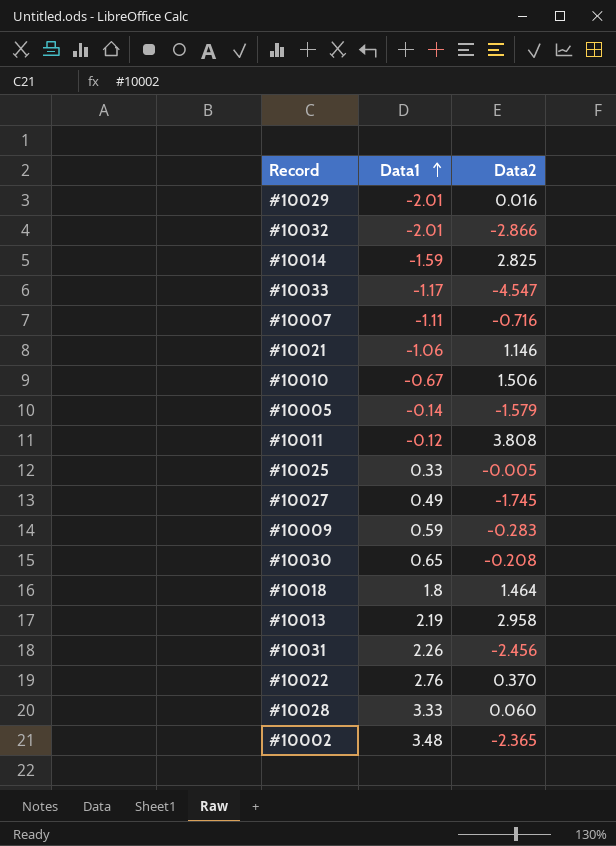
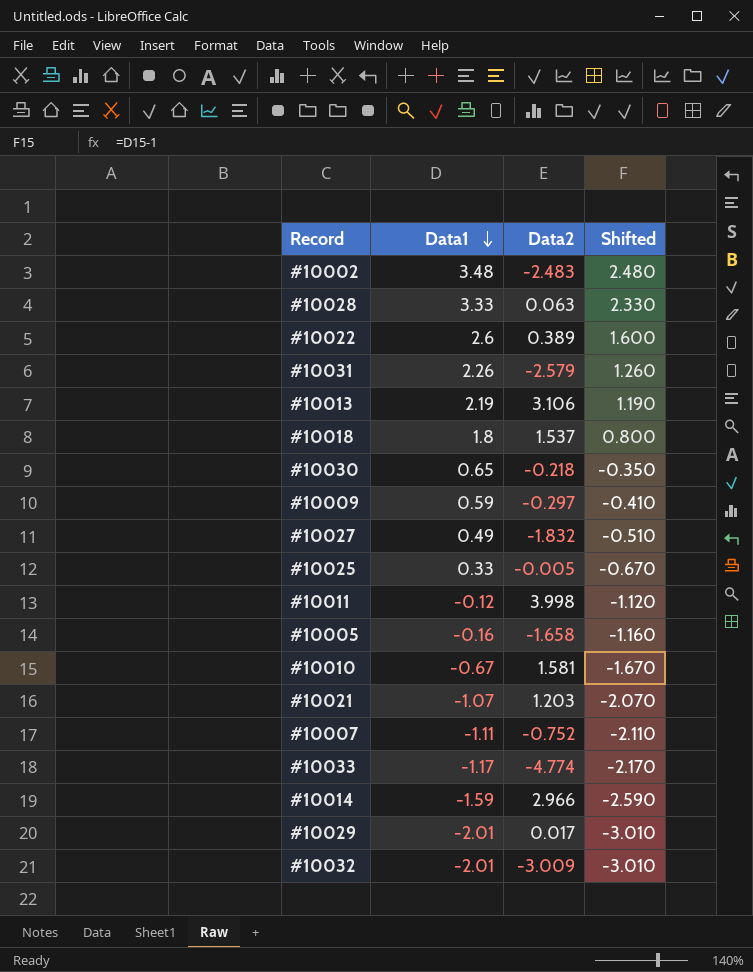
row order: Data1 ascending -> Data1 descending
column Shifted | formula: none -> [Data1] - 1
#10002 | Data2: -2.365 -> -2.483
#10028 | Data2: 0.060 -> 0.063
#10022 | Data1: 2.76 -> 2.6
#10022 | Data2: 0.370 -> 0.389
#10031 | Data2: -2.456 -> -2.579
#10013 | Data2: 2.958 -> 3.106
#10018 | Data2: 1.464 -> 1.537
#10030 | Data2: -0.208 -> -0.218
#10009 | Data2: -0.283 -> -0.297
#10027 | Data2: -1.745 -> -1.832
#10011 | Data2: 3.808 -> 3.998
#10005 | Data1: -0.14 -> -0.16
#10005 | Data2: -1.579 -> -1.658
#10010 | Data2: 1.506 -> 1.581
#10021 | Data1: -1.06 -> -1.07
#10021 | Data2: 1.146 -> 1.203
#10007 | Data2: -0.716 -> -0.752
#10033 | Data2: -4.547 -> -4.774
#10014 | Data2: 2.825 -> 2.966
#10029 | Data2: 0.016 -> 0.017
#10032 | Data2: -2.866 -> -3.009

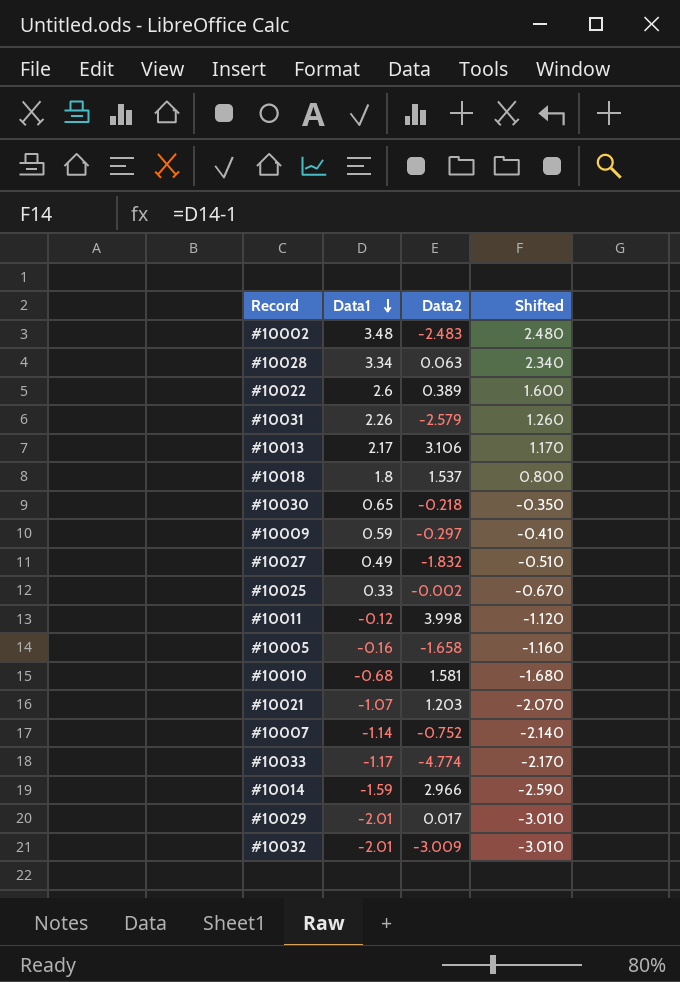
#10028 | Data1: 3.33 -> 3.34
#10028 | Shifted: 2.330 -> 2.340
#10013 | Data1: 2.19 -> 2.17
#10013 | Shifted: 1.190 -> 1.170
#10025 | Data2: -0.005 -> -0.002
#10010 | Data1: -0.67 -> -0.68
#10010 | Shifted: -1.670 -> -1.680
#10007 | Data1: -1.11 -> -1.14
#10007 | Shifted: -2.110 -> -2.140

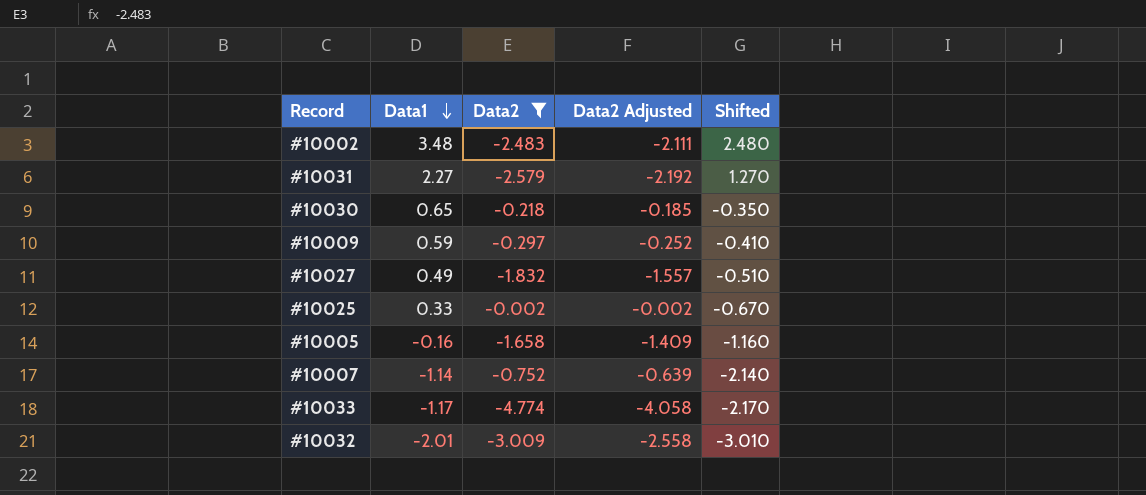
filter: none -> Data2 <= -0.002
column Data2 Adjusted | formula: none -> [Data2] * 0.85
#10031 | Data1: 2.26 -> 2.27
#10031 | Shifted: 1.260 -> 1.270

